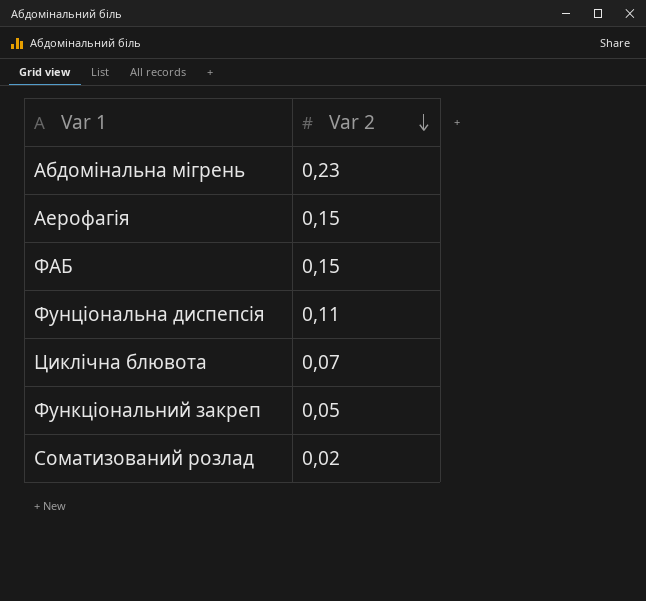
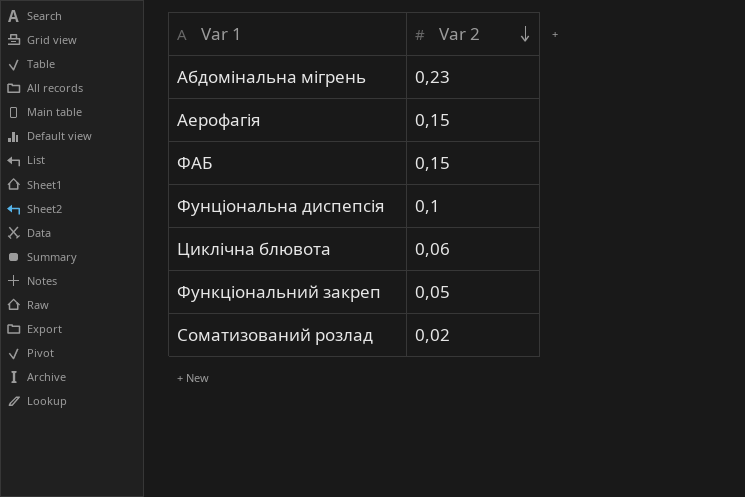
Фунціональна диспепсія | Var 2: 0,11 -> 0,1
Циклічна блювота | Var 2: 0,07 -> 0,06

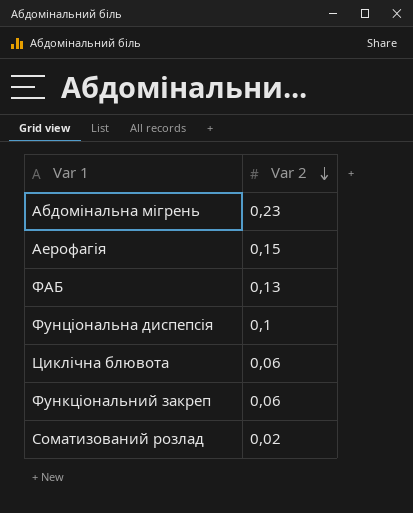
ФАБ | Var 2: 0,15 -> 0,13
Функціональний закреп | Var 2: 0,05 -> 0,06

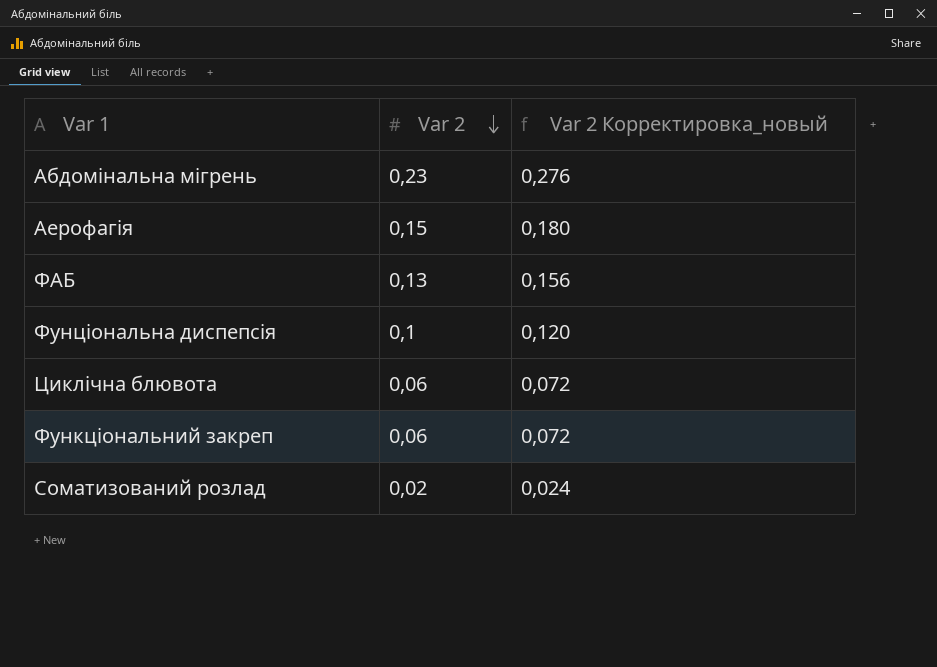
column Var 2 Корректировка_новый | formula: none -> [Var 2] * 1,2

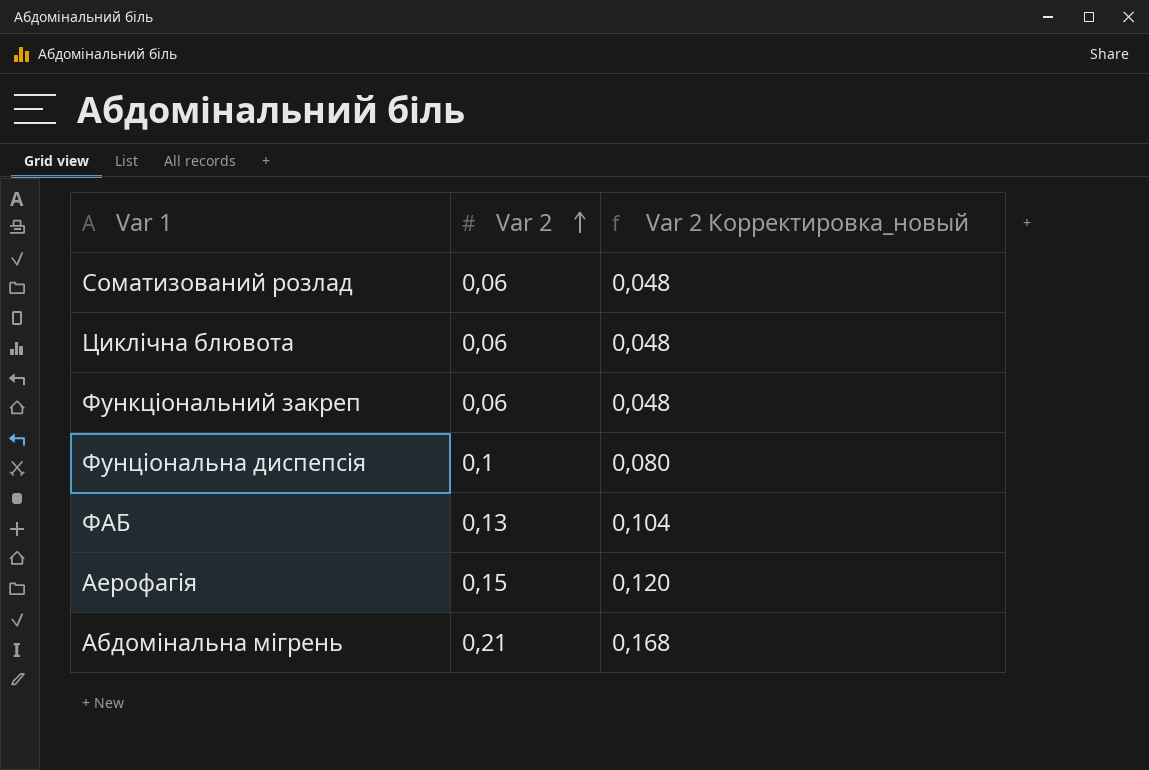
row order: Var 2 descending -> Var 2 ascending
column Var 2 Корректировка_новый | formula: [Var 2] * 1,2 -> [Var 2] * 0,8
Соматизований розлад | Var 2: 0,02 -> 0,06
Абдомінальна мігрень | Var 2: 0,23 -> 0,21

